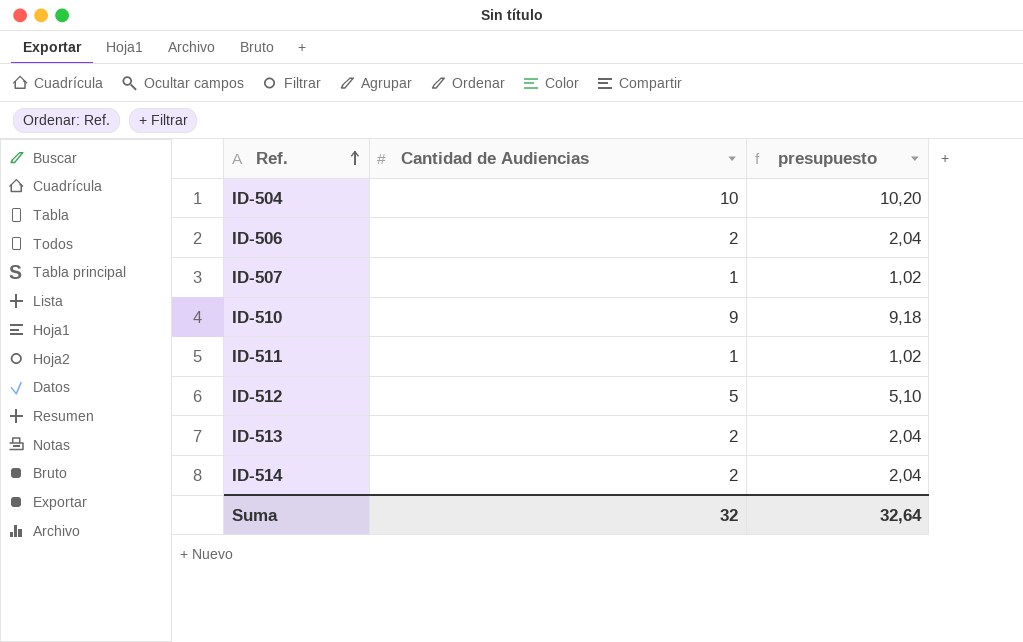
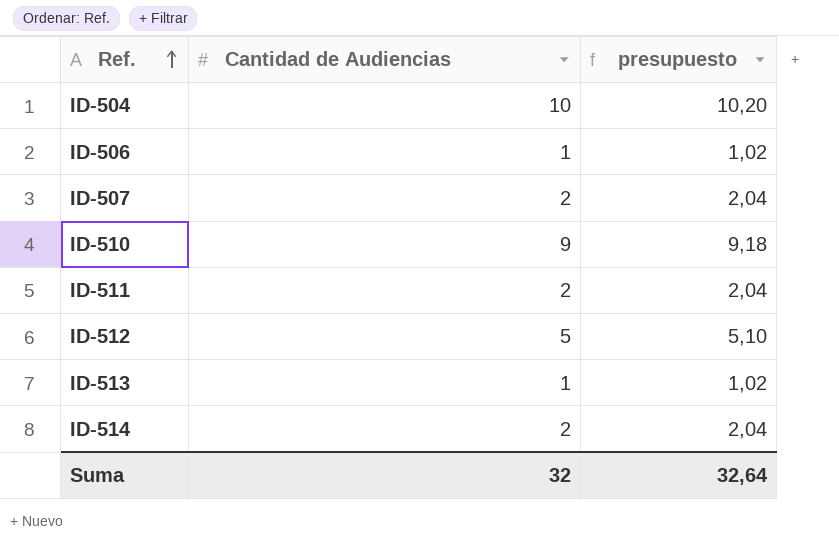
ID-506 | Cantidad de Audiencias: 2 -> 1
ID-506 | presupuesto: 2,04 -> 1,02
ID-507 | Cantidad de Audiencias: 1 -> 2
ID-507 | presupuesto: 1,02 -> 2,04
ID-511 | Cantidad de Audiencias: 1 -> 2
ID-511 | presupuesto: 1,02 -> 2,04
ID-513 | Cantidad de Audiencias: 2 -> 1
ID-513 | presupuesto: 2,04 -> 1,02

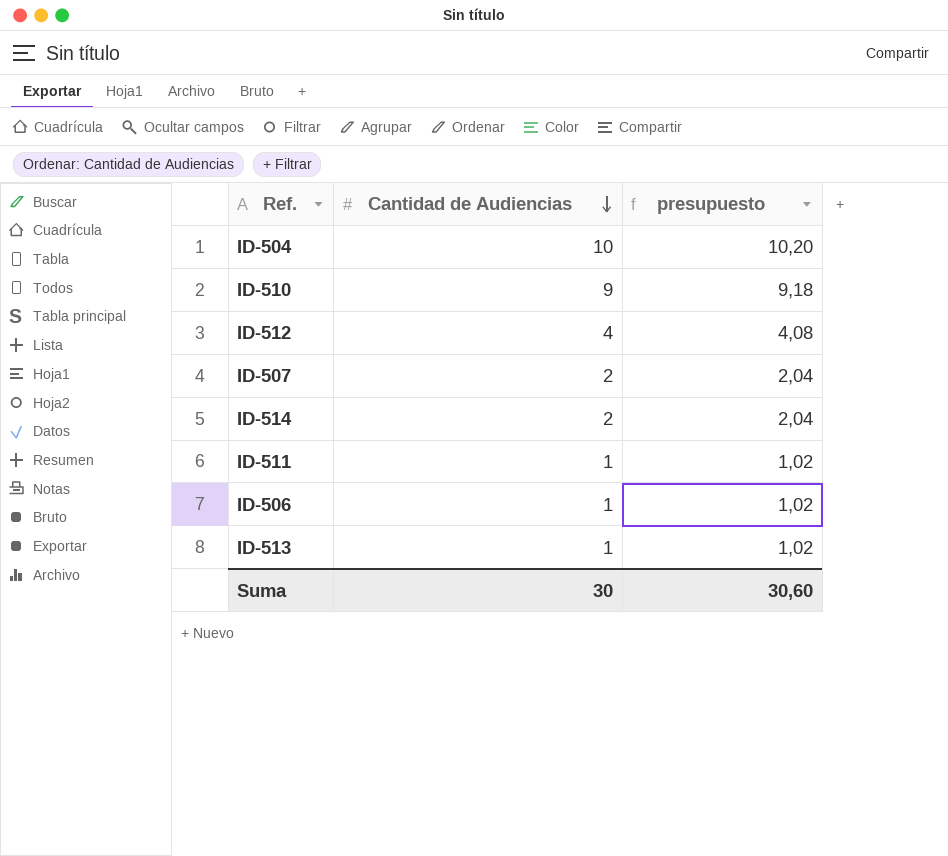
row order: Ref. ascending -> Cantidad de Audiencias descending
ID-512 | Cantidad de Audiencias: 5 -> 4
ID-512 | presupuesto: 5,10 -> 4,08
ID-511 | Cantidad de Audiencias: 2 -> 1
ID-511 | presupuesto: 2,04 -> 1,02
Suma | Cantidad de Audiencias: 32 -> 30
Suma | presupuesto: 32,64 -> 30,60

